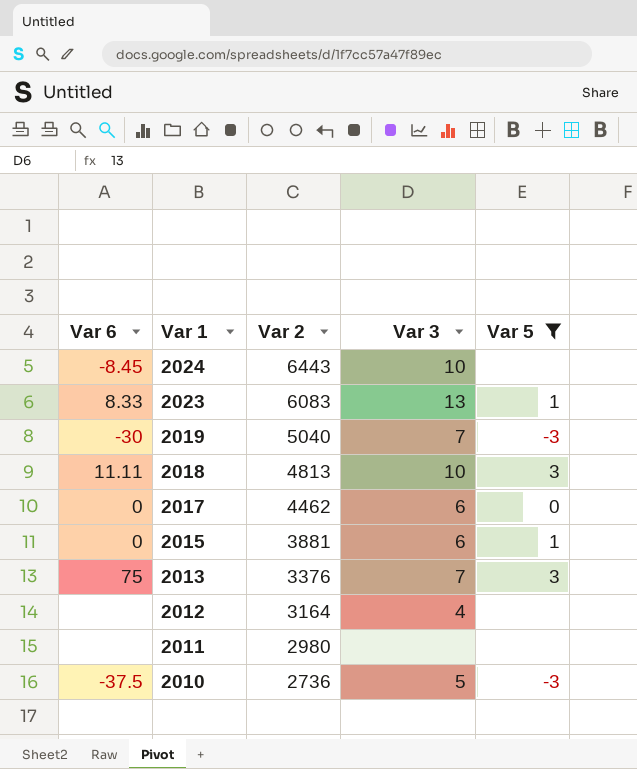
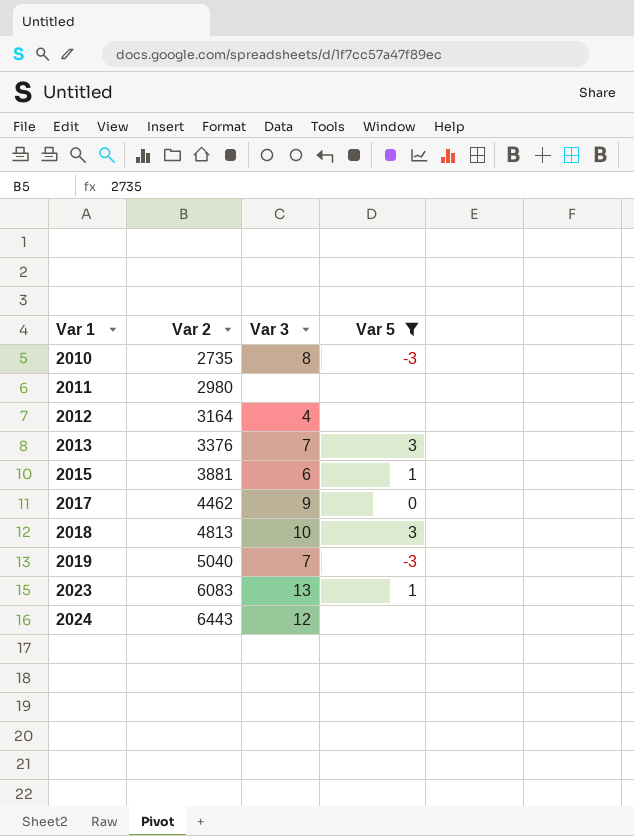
row order: Var 1 descending -> Var 1 ascending
column Var 6 | position: 1 -> none
2010 | Var 2: 2736 -> 2735
2010 | Var 3: 5 -> 8
2017 | Var 3: 6 -> 9
2024 | Var 3: 10 -> 12

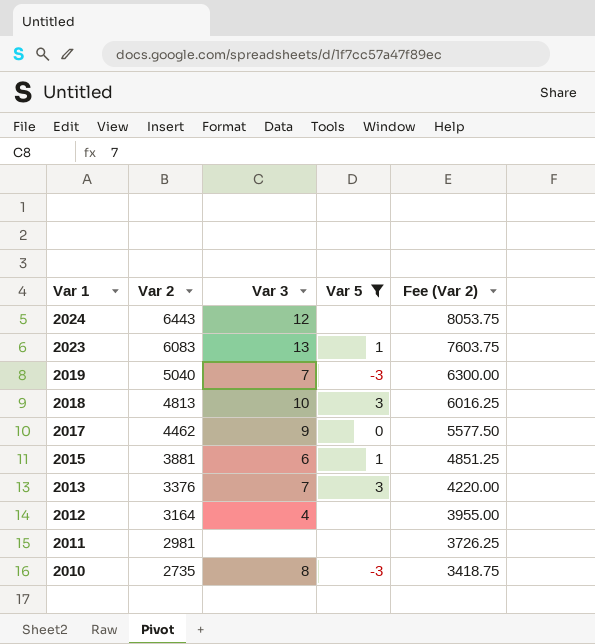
row order: Var 1 ascending -> Var 1 descending
column Fee (Var 2) | formula: none -> [Var 2] * 1.25
2011 | Var 2: 2980 -> 2981

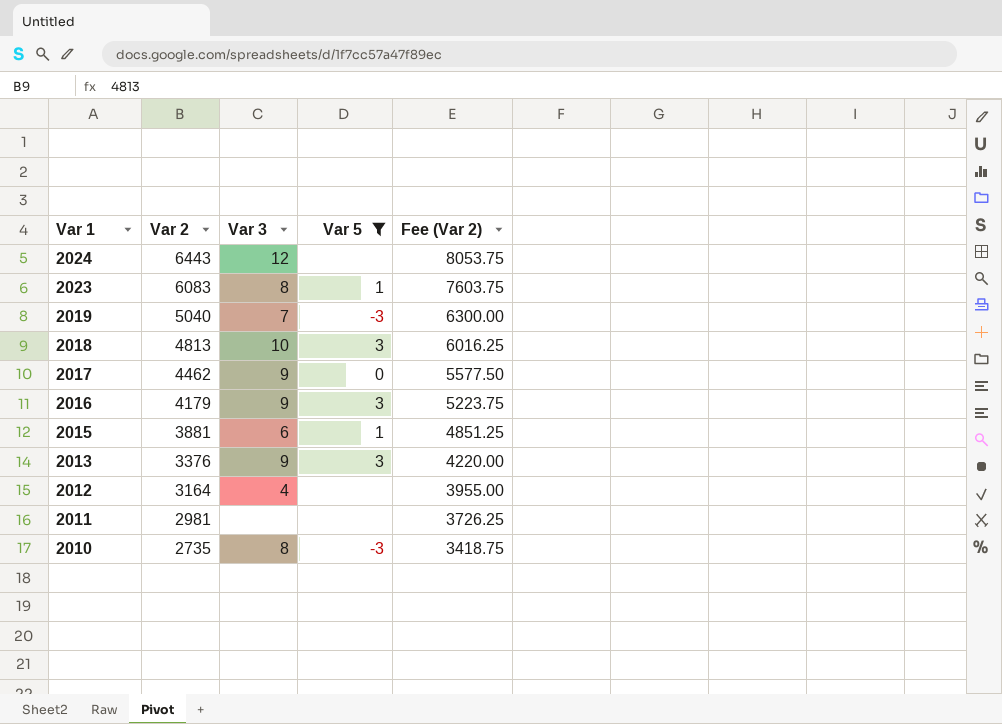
2023 | Var 3: 13 -> 8
row 2016: none -> 4179 | 9 | 3 | 5223.75
2013 | Var 3: 7 -> 9

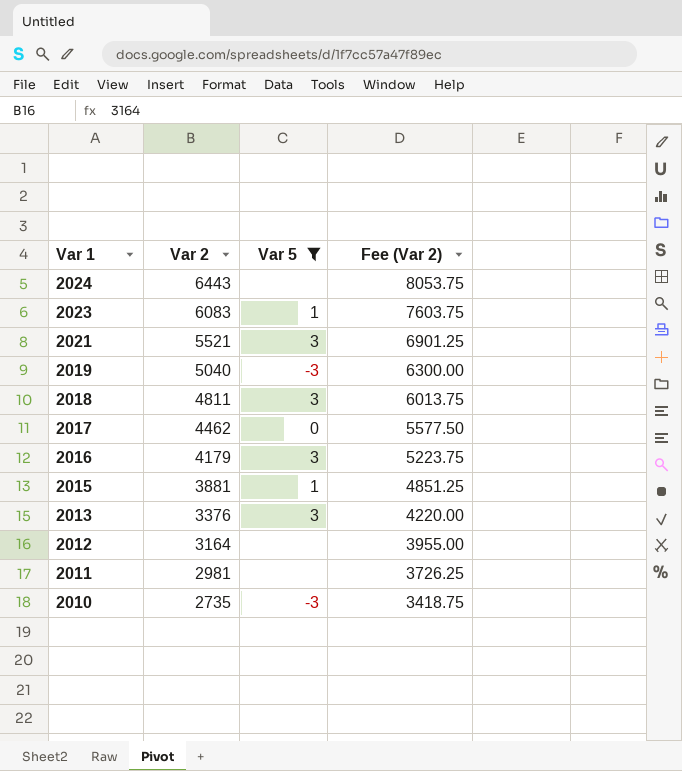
column Var 3 | position: 3 -> none
row 2021: none -> 5521 | 3 | 6901.25
2018 | Var 2: 4813 -> 4811
2018 | Fee (Var 2): 6016.25 -> 6013.75

